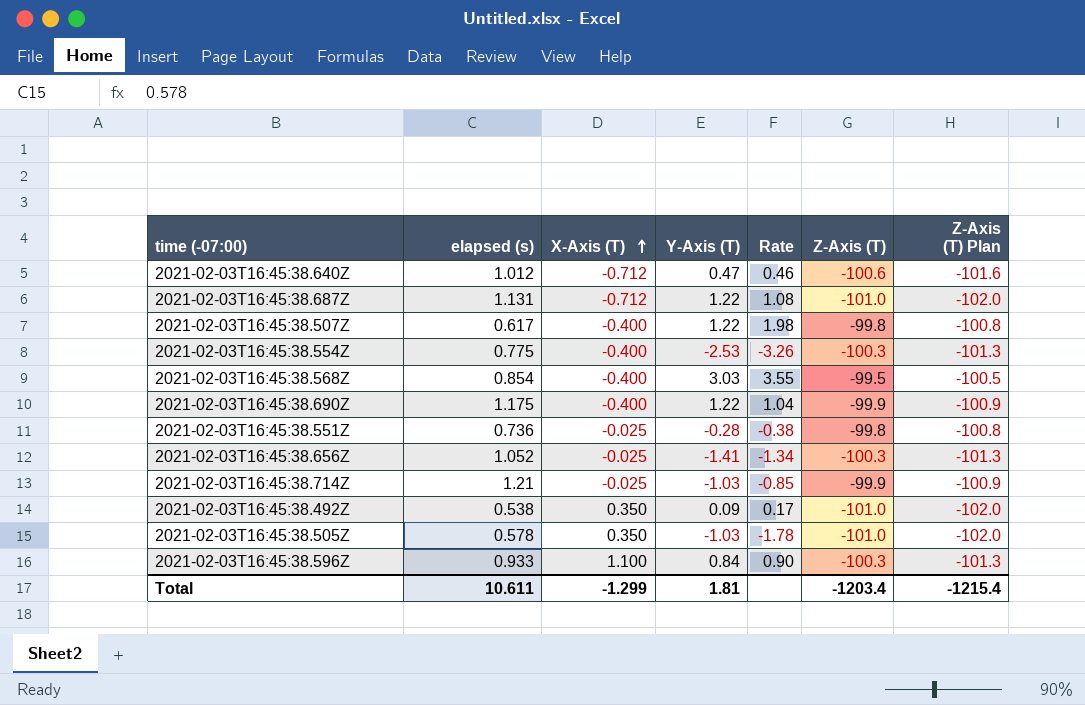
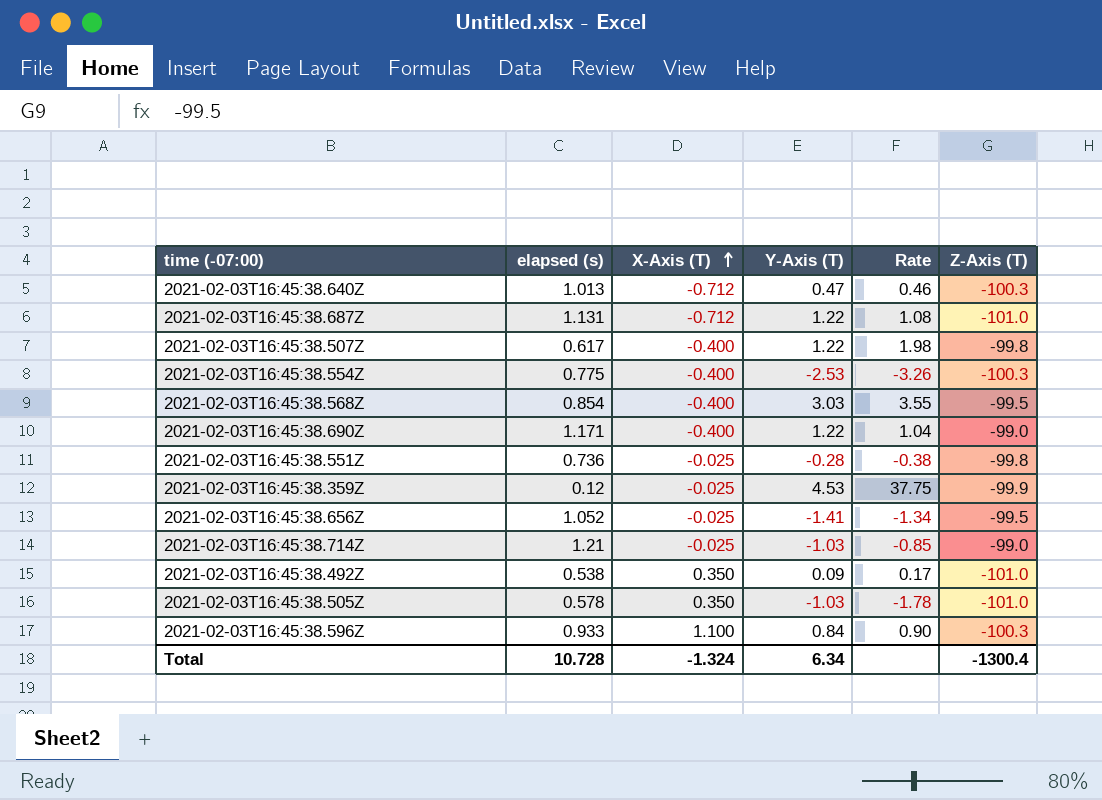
column Z-Axis (T) Plan | formula: [Z-Axis (T)] - 1 -> none
2021-02-03T16:45:38.640Z | elapsed (s): 1.012 -> 1.013
2021-02-03T16:45:38.640Z | Z-Axis (T): -100.6 -> -100.3
2021-02-03T16:45:38.690Z | elapsed (s): 1.175 -> 1.171
2021-02-03T16:45:38.690Z | Z-Axis (T): -99.9 -> -99.0
row 2021-02-03T16:45:38.359Z: none -> 0.12 | -0.025 | 4.53 | 37.75 | -99.9
2021-02-03T16:45:38.656Z | Z-Axis (T): -100.3 -> -99.5
2021-02-03T16:45:38.714Z | Z-Axis (T): -99.9 -> -99.0
Total | elapsed (s): 10.611 -> 10.728
Total | X-Axis (T): -1.299 -> -1.324
Total | Y-Axis (T): 1.81 -> 6.34
Total | Z-Axis (T): -1203.4 -> -1300.4

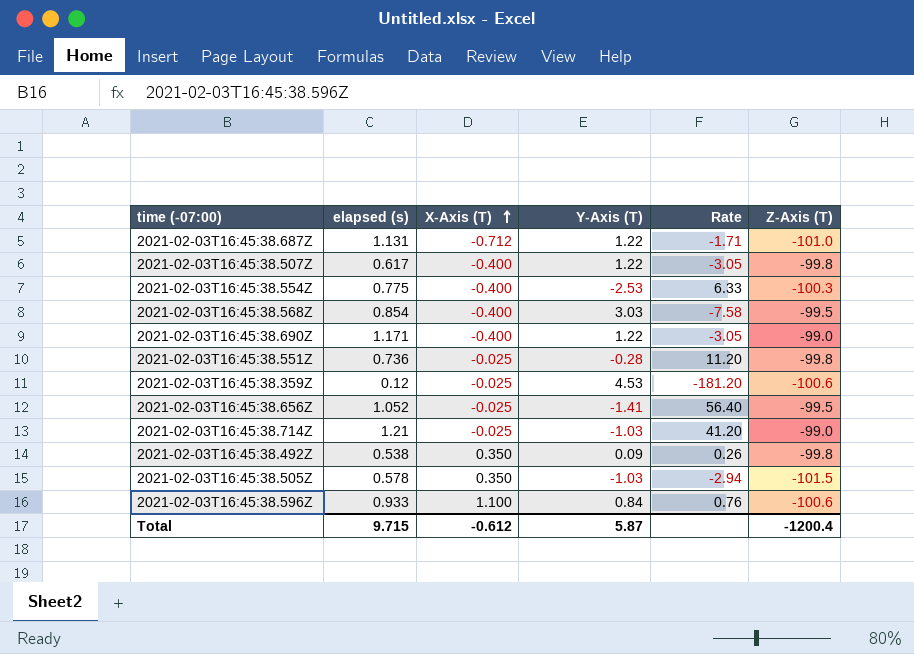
column Rate | formula: [Y-Axis (T)] / [elapsed (s)] -> [Y-Axis (T)] / [X-Axis (T)]
row 2021-02-03T16:45:38.640Z: 1.013 | -0.712 | 0.47 | 0.46 | -100.3 -> none
2021-02-03T16:45:38.359Z | Z-Axis (T): -99.9 -> -100.6
2021-02-03T16:45:38.492Z | Z-Axis (T): -101.0 -> -99.8
2021-02-03T16:45:38.505Z | Z-Axis (T): -101.0 -> -101.5
2021-02-03T16:45:38.596Z | Z-Axis (T): -100.3 -> -100.6
Total | elapsed (s): 10.728 -> 9.715
Total | X-Axis (T): -1.324 -> -0.612
Total | Y-Axis (T): 6.34 -> 5.87
Total | Z-Axis (T): -1300.4 -> -1200.4

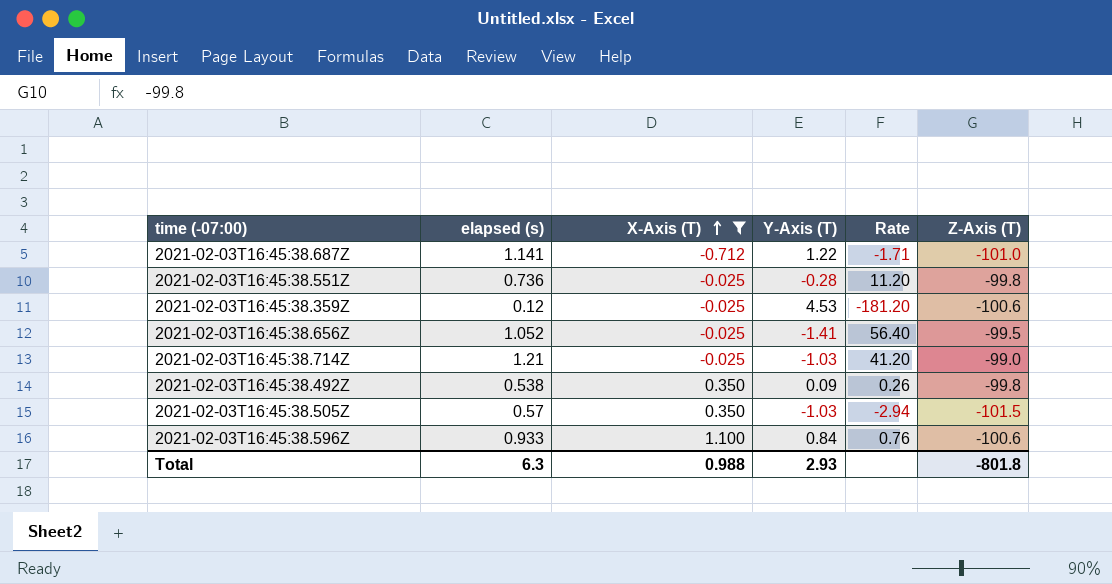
filter: none -> X-Axis (T) != -0.400
2021-02-03T16:45:38.687Z | elapsed (s): 1.131 -> 1.141
2021-02-03T16:45:38.505Z | elapsed (s): 0.578 -> 0.57
Total | elapsed (s): 9.715 -> 6.3
Total | X-Axis (T): -0.612 -> 0.988
Total | Y-Axis (T): 5.87 -> 2.93
Total | Z-Axis (T): -1200.4 -> -801.8

